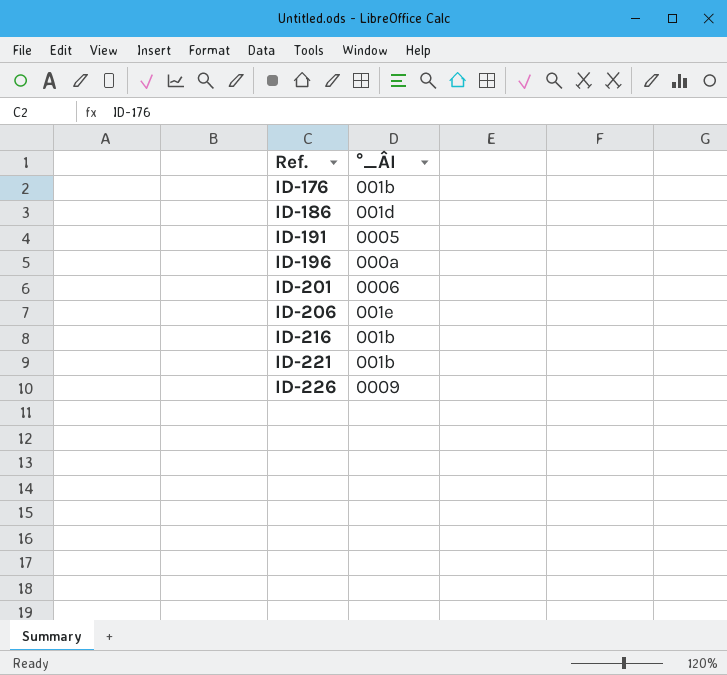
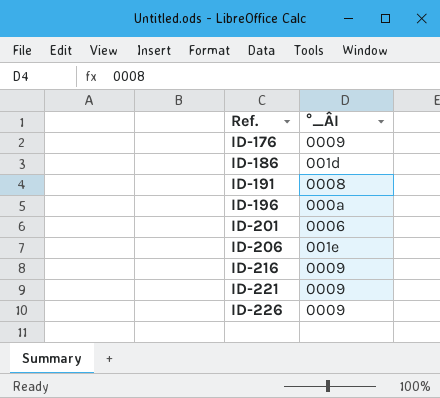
ID-176 | °_ÂI: 001b -> 0009
ID-191 | °_ÂI: 0005 -> 0008
ID-216 | °_ÂI: 001b -> 0009
ID-221 | °_ÂI: 001b -> 0009

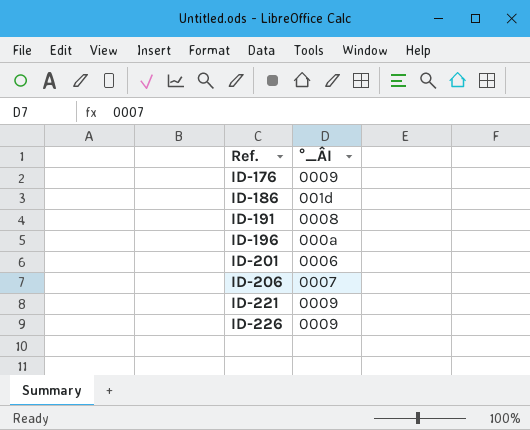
row ID-216: 0009 -> none
ID-206 | °_ÂI: 001e -> 0007

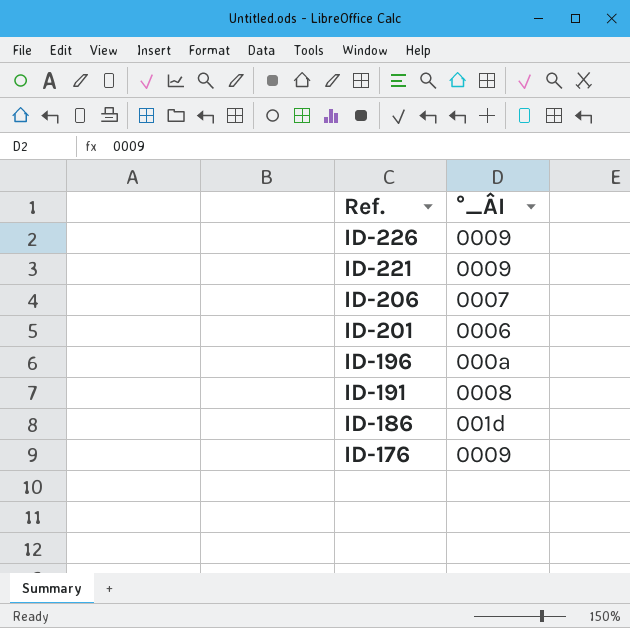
row order: Ref. ascending -> Ref. descending

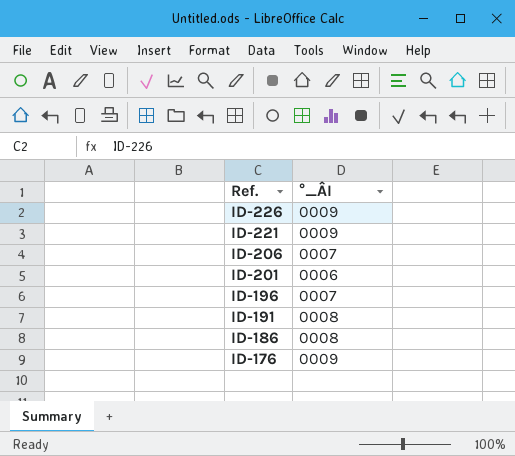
ID-196 | °_ÂI: 000a -> 0007
ID-186 | °_ÂI: 001d -> 0008

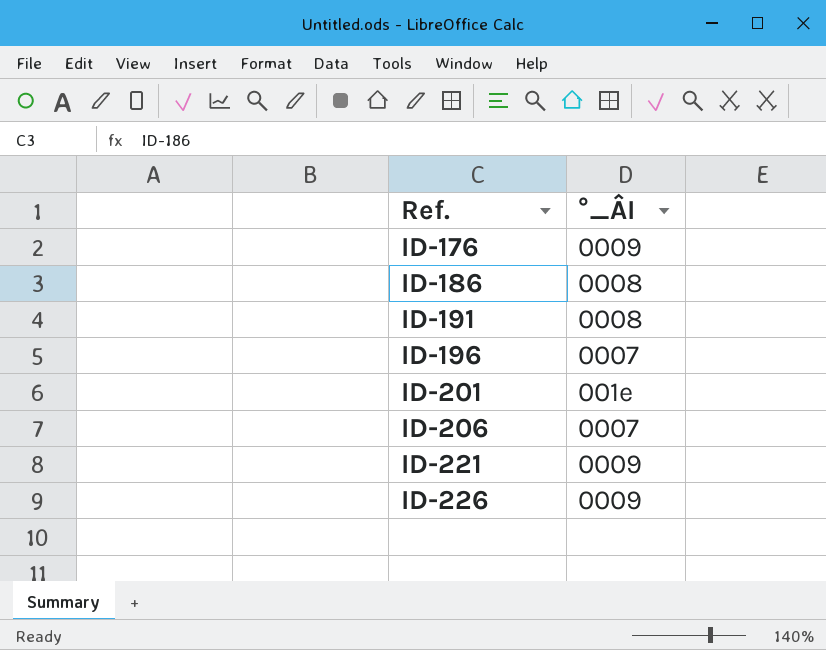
row order: Ref. descending -> Ref. ascending
ID-201 | °_ÂI: 0006 -> 001e

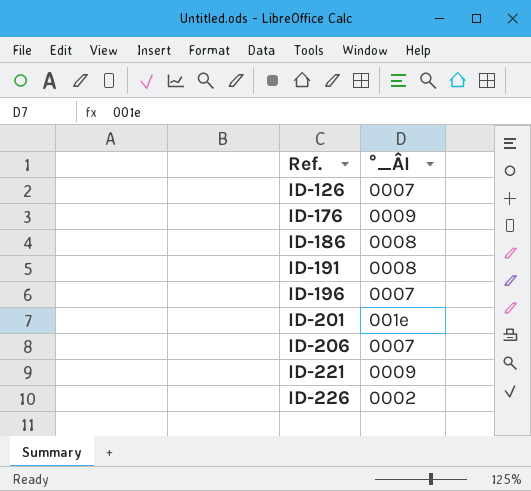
row ID-126: none -> 0007
ID-226 | °_ÂI: 0009 -> 0002

